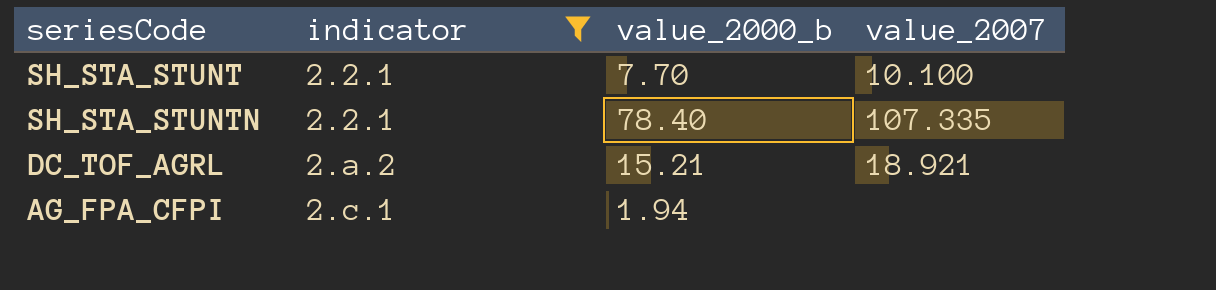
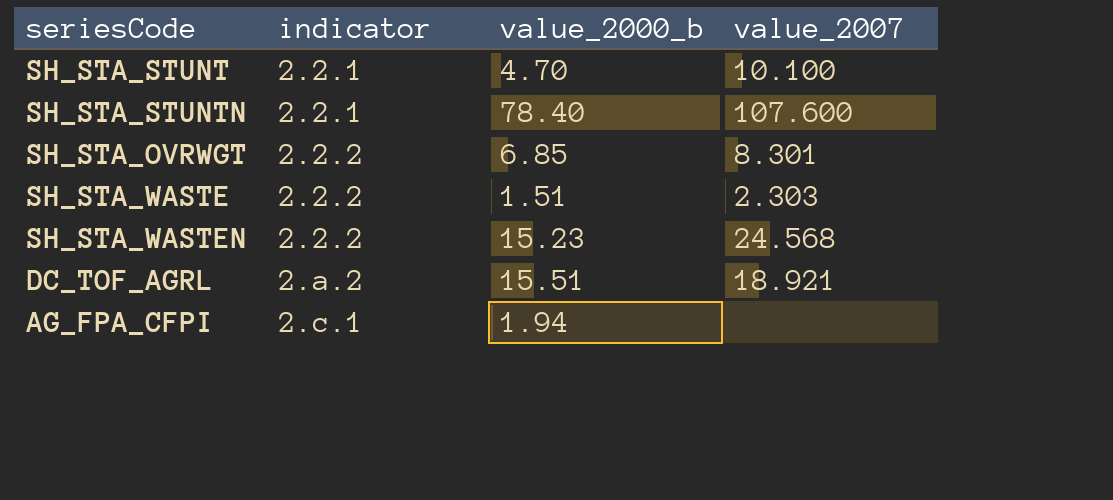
filter: indicator != 2.2.2 -> none
SH_STA_STUNT | value_2000_b: 7.70 -> 4.70
SH_STA_STUNTN | value_2007: 107.335 -> 107.600
DC_TOF_AGRL | value_2000_b: 15.21 -> 15.51

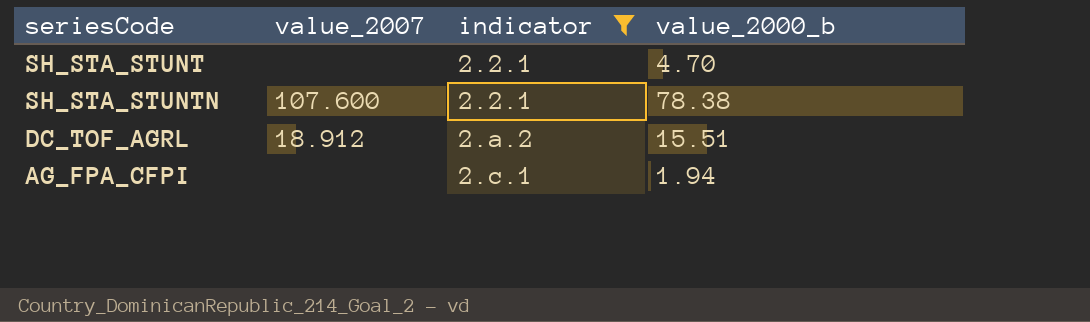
filter: none -> indicator != 2.2.2
column value_2007 | position: 4 -> 2
SH_STA_STUNT | value_2007: 10.100 -> none
SH_STA_STUNTN | value_2000_b: 78.40 -> 78.38
DC_TOF_AGRL | value_2007: 18.921 -> 18.912

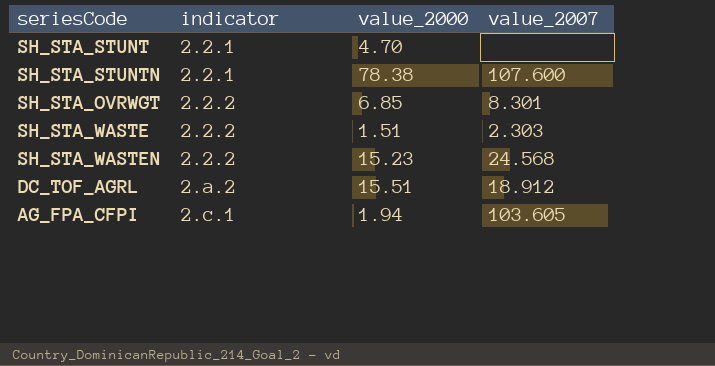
filter: indicator != 2.2.2 -> none
column name: value_2000_b -> value_2000
column value_2007 | position: 2 -> 4
AG_FPA_CFPI | value_2007: none -> 103.605

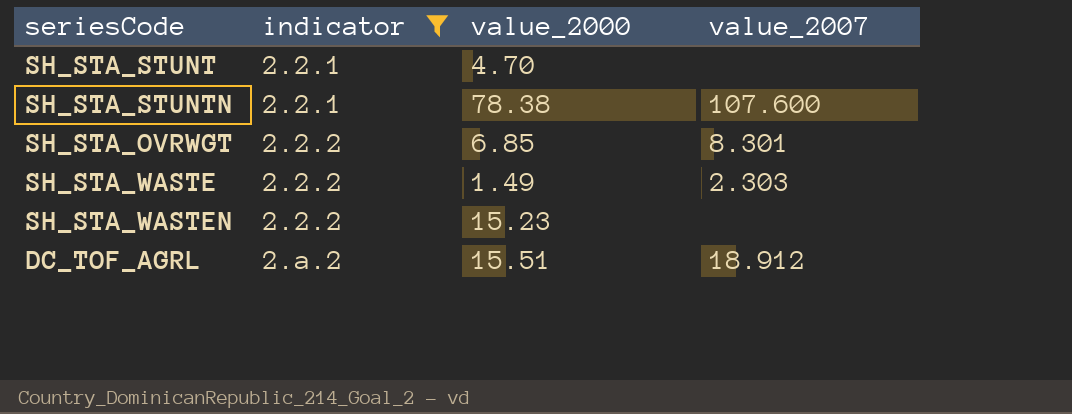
filter: none -> indicator != 2.c.1
SH_STA_WASTE | value_2000: 1.51 -> 1.49
SH_STA_WASTEN | value_2007: 24.568 -> none

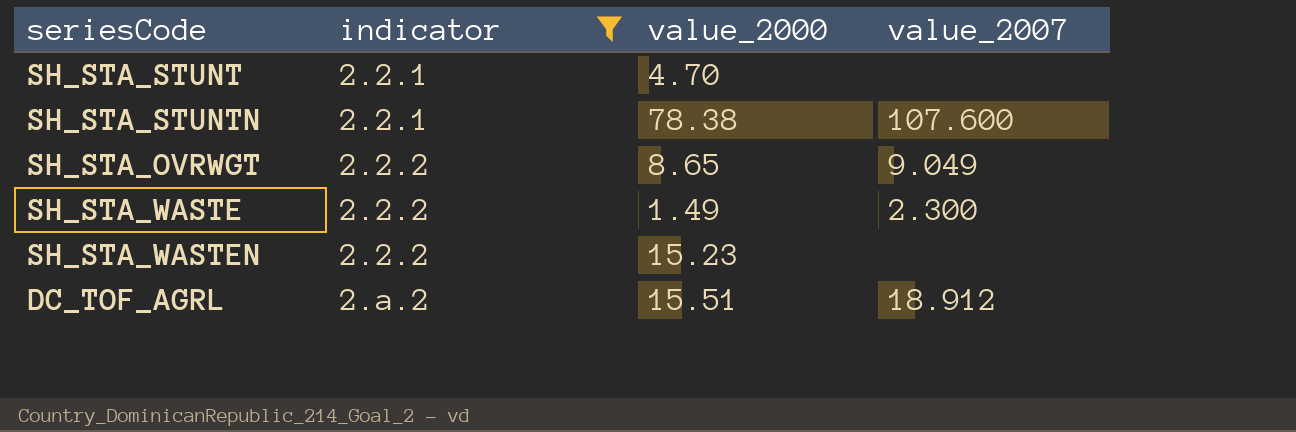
SH_STA_OVRWGT | value_2000: 6.85 -> 8.65
SH_STA_OVRWGT | value_2007: 8.301 -> 9.049
SH_STA_WASTE | value_2007: 2.303 -> 2.300

